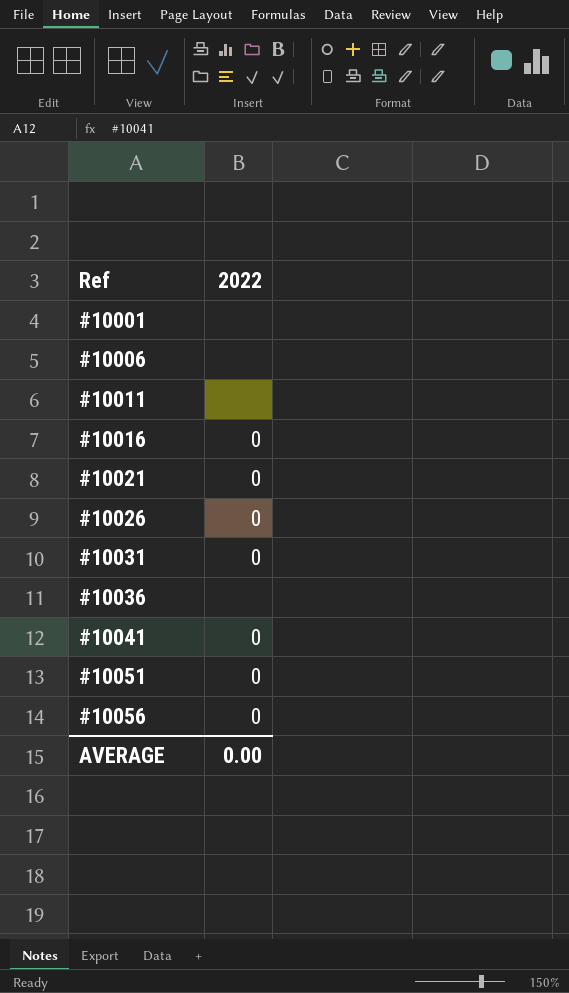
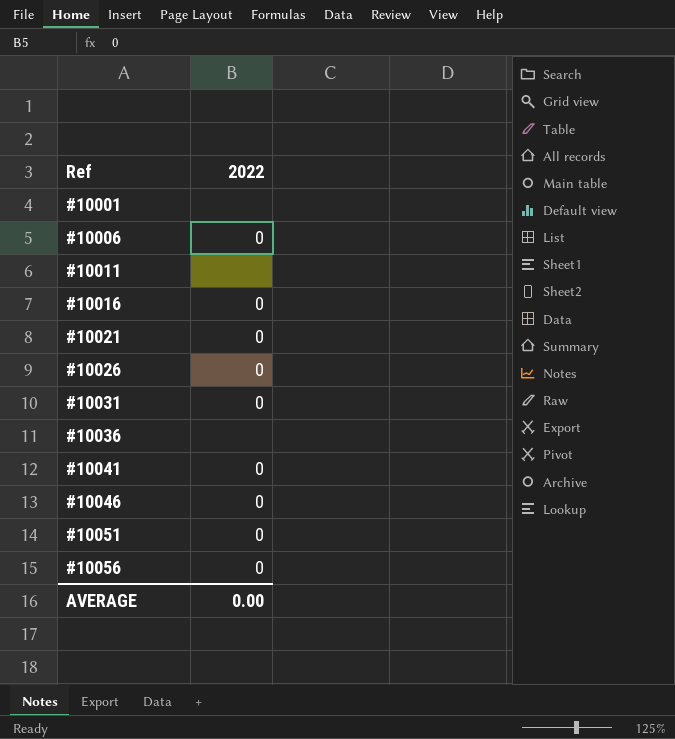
#10006 | 2022: none -> 0
row #10046: none -> 0

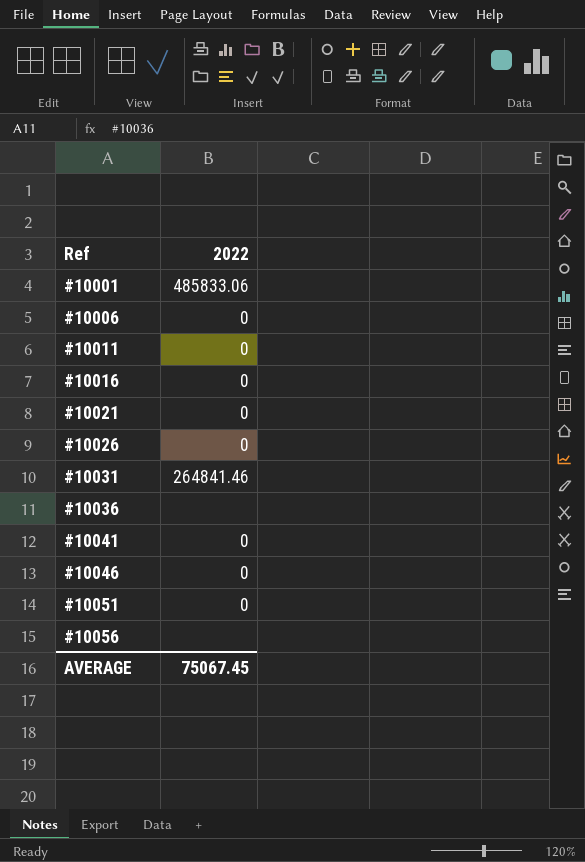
#10001 | 2022: none -> 485833.06
#10011 | 2022: none -> 0
#10031 | 2022: 0 -> 264841.46
#10056 | 2022: 0 -> none
AVERAGE | 2022: 0.00 -> 75067.45

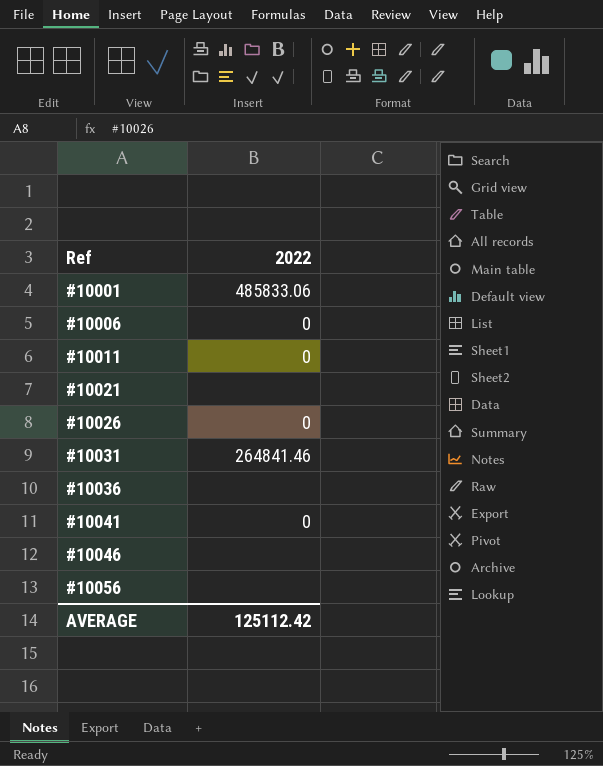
row #10016: 0 -> none
row #10051: 0 -> none
#10021 | 2022: 0 -> none
#10046 | 2022: 0 -> none
AVERAGE | 2022: 75067.45 -> 125112.42

